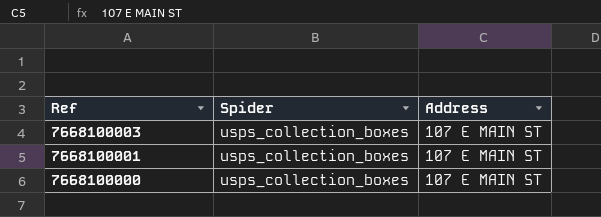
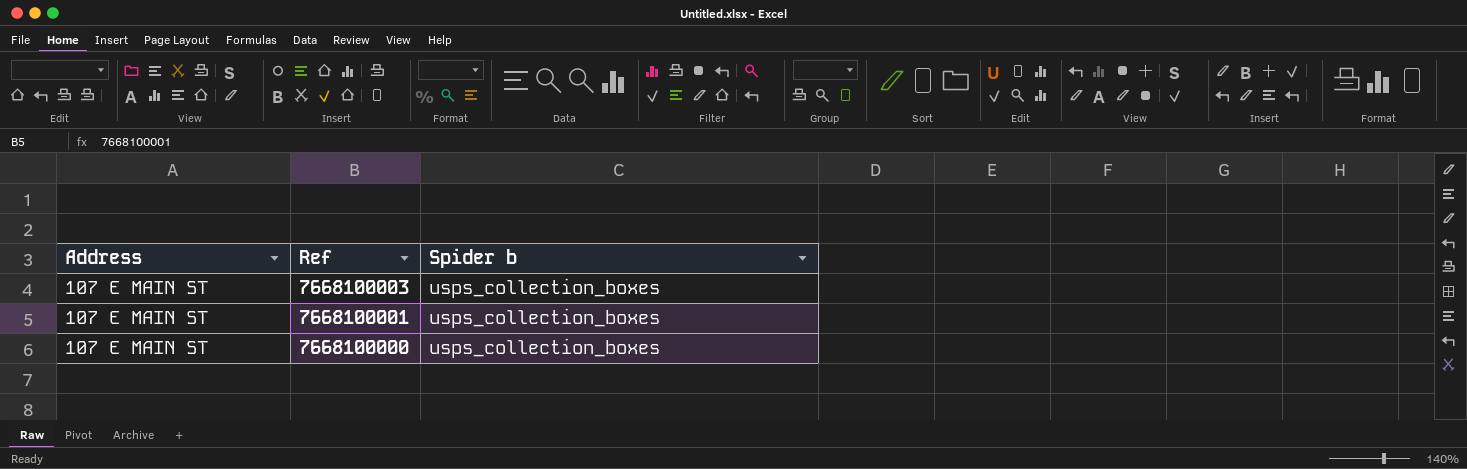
column Address | position: 3 -> 1
column name: Spider -> Spider b

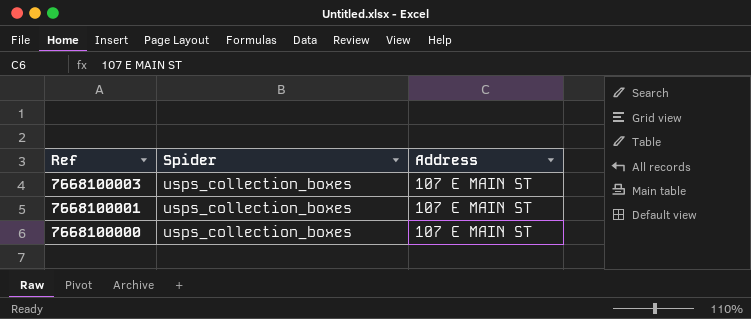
column name: Spider b -> Spider
column Address | position: 1 -> 3

